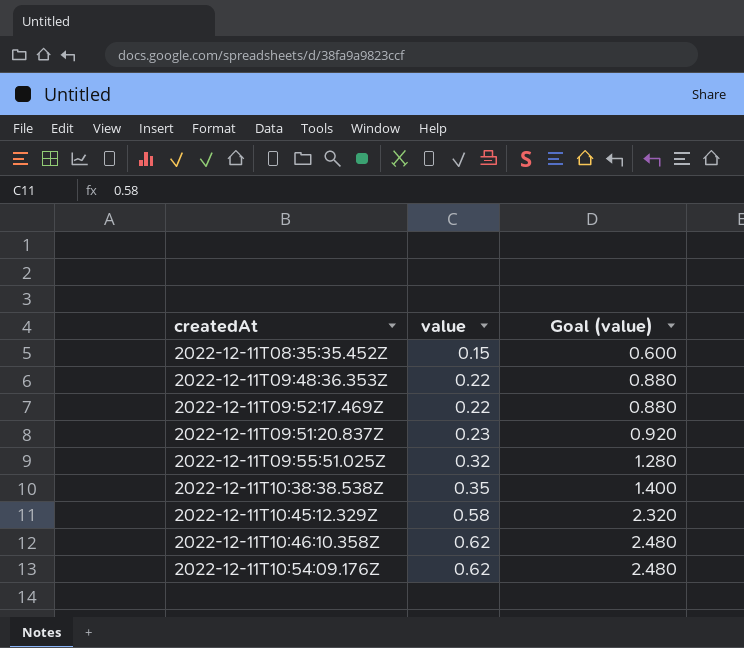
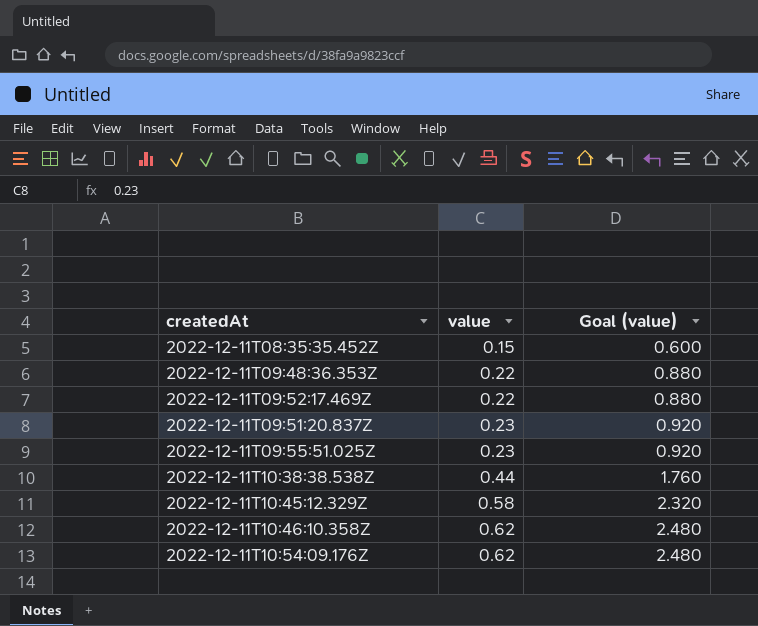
2022-12-11T09:55:51.025Z | value: 0.32 -> 0.23
2022-12-11T09:55:51.025Z | Goal (value): 1.280 -> 0.920
2022-12-11T10:38:38.538Z | value: 0.35 -> 0.44
2022-12-11T10:38:38.538Z | Goal (value): 1.400 -> 1.760

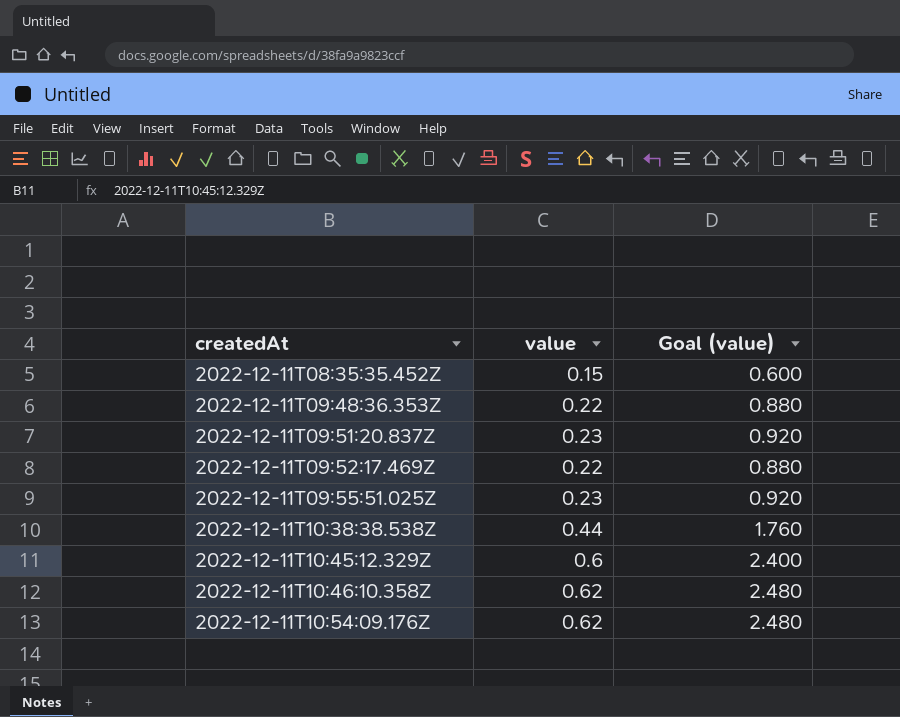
row order: value ascending -> createdAt ascending
2022-12-11T10:45:12.329Z | value: 0.58 -> 0.6
2022-12-11T10:45:12.329Z | Goal (value): 2.320 -> 2.400

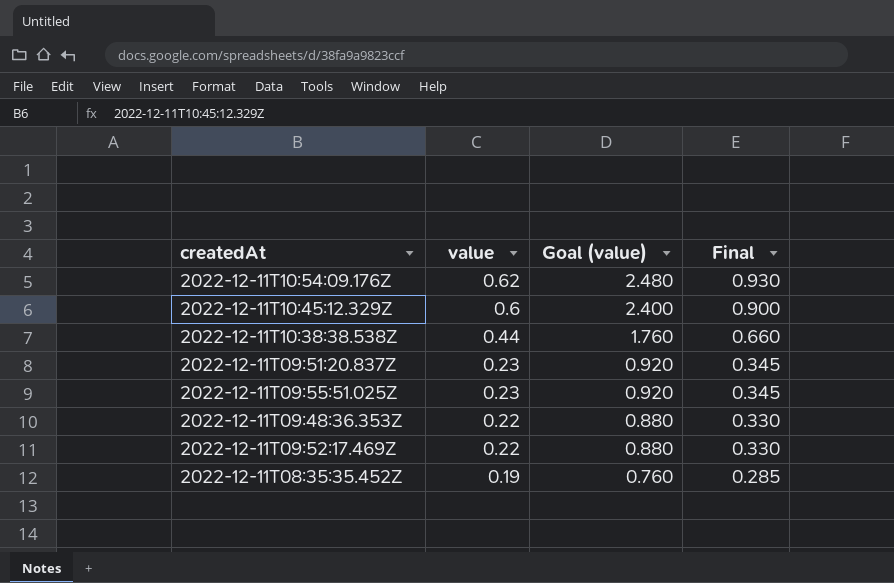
row order: createdAt ascending -> value descending
column Final | formula: none -> [value] * 1.5
row 2022-12-11T10:46:10.358Z: 0.62 | 2.480 -> none
2022-12-11T08:35:35.452Z | value: 0.15 -> 0.19
2022-12-11T08:35:35.452Z | Goal (value): 0.600 -> 0.760

